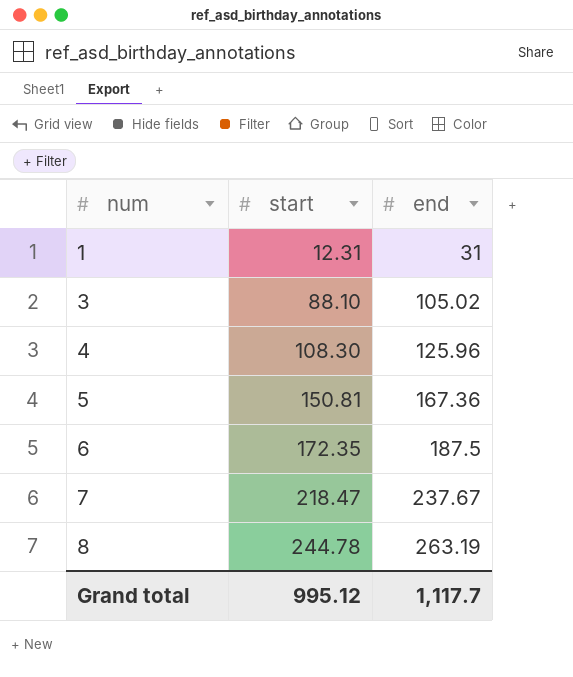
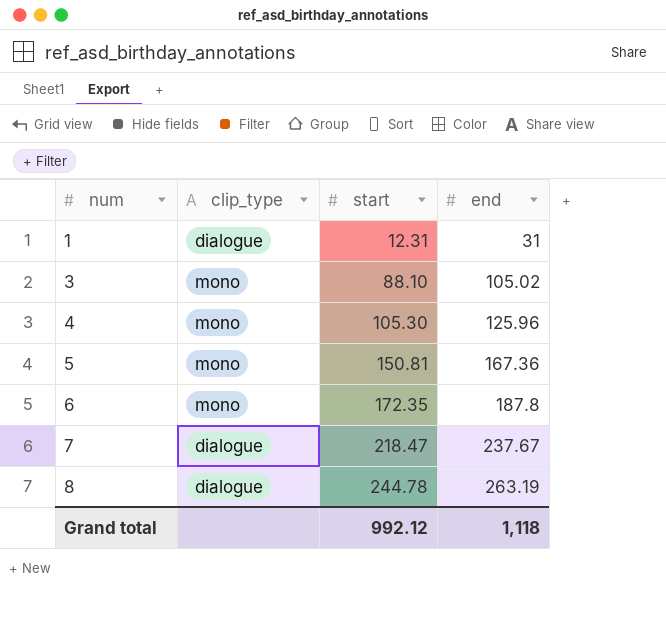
column clip_type | position: none -> 2
4 | start: 108.30 -> 105.30
6 | end: 187.5 -> 187.8
Grand total | start: 995.12 -> 992.12
Grand total | end: 1,117.7 -> 1,118

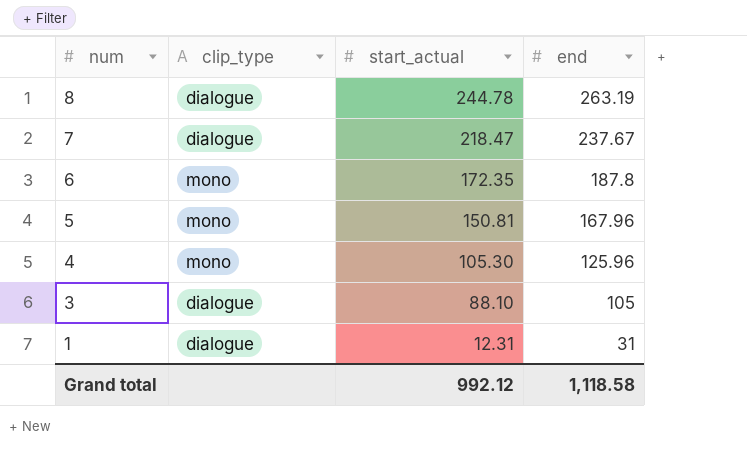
row order: num ascending -> num descending
column name: start -> start_actual
5 | end: 167.36 -> 167.96
3 | clip_type: mono -> dialogue
3 | end: 105.02 -> 105
Grand total | end: 1,118 -> 1,118.58

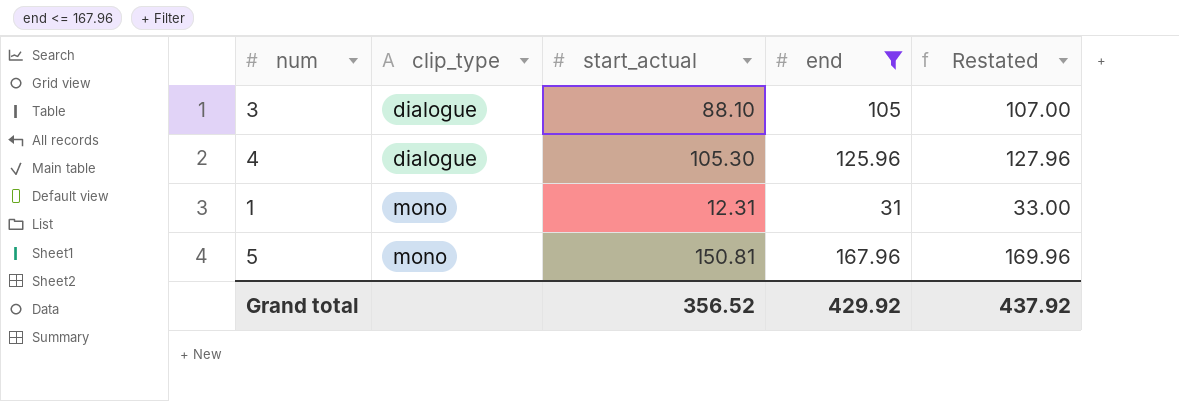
filter: none -> end <= 167.96
row order: num descending -> clip_type ascending
column Restated | formula: none -> [end] + 2
4 | clip_type: mono -> dialogue
1 | clip_type: dialogue -> mono
Grand total | start_actual: 992.12 -> 356.52
Grand total | end: 1,118.58 -> 429.92

